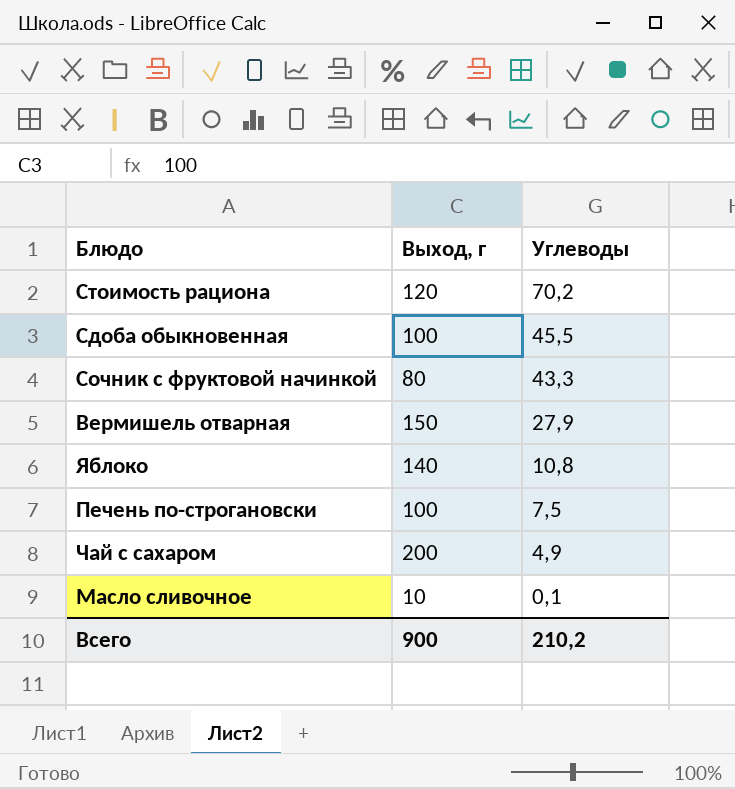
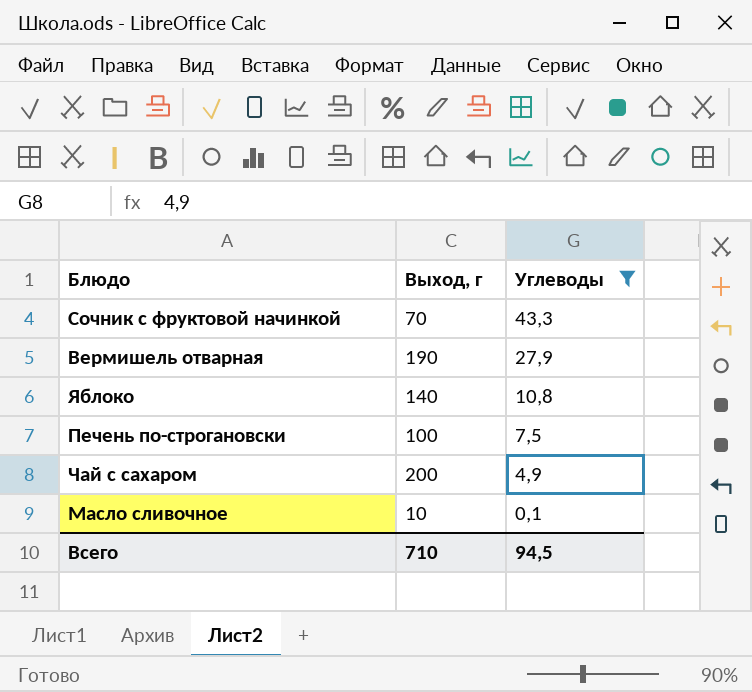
filter: none -> Углеводы <= 43,3
Сочник с фруктовой начинкой | Выход, г: 80 -> 70
Вермишель отварная | Выход, г: 150 -> 190
Всего | Выход, г: 900 -> 710
Всего | Углеводы: 210,2 -> 94,5

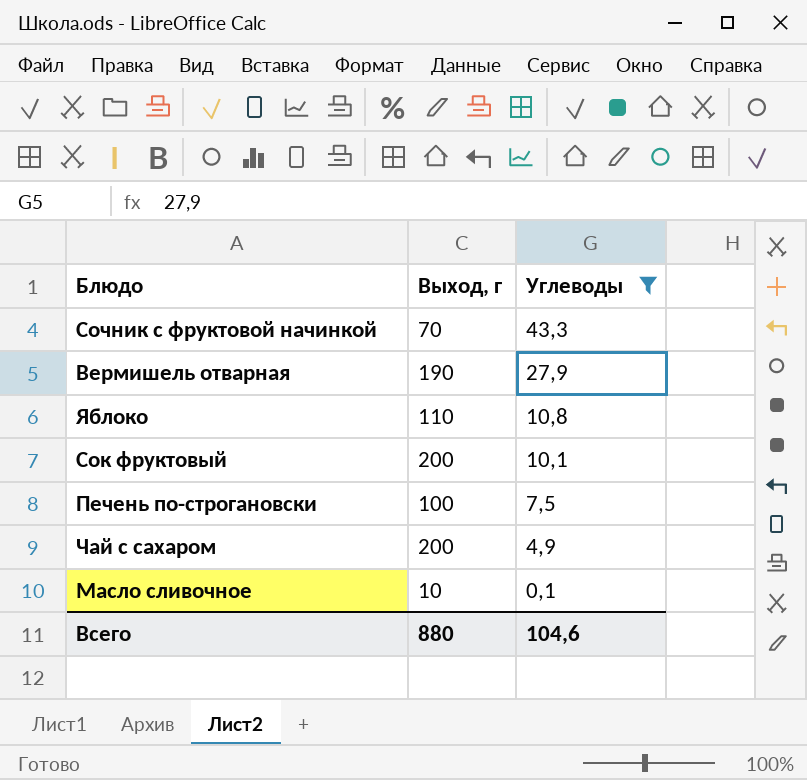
Яблоко | Выход, г: 140 -> 110
row Сок фруктовый: none -> 200 | 10,1
Всего | Выход, г: 710 -> 880
Всего | Углеводы: 94,5 -> 104,6

